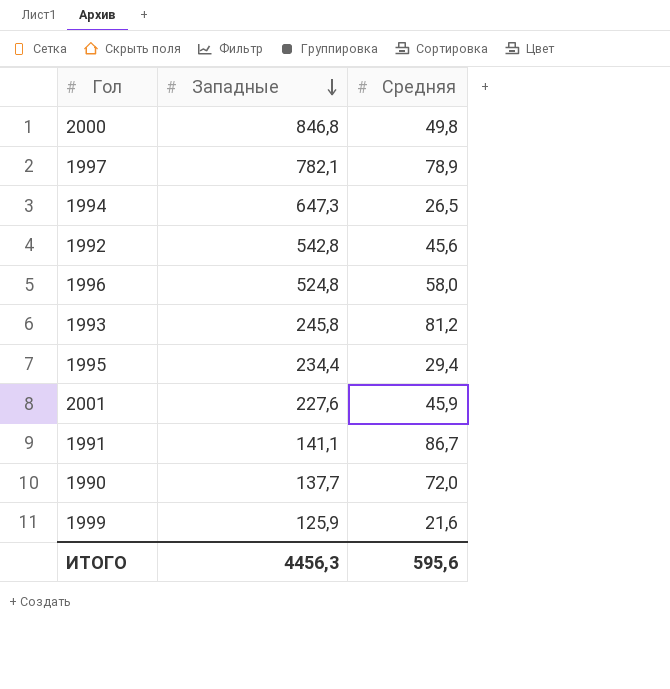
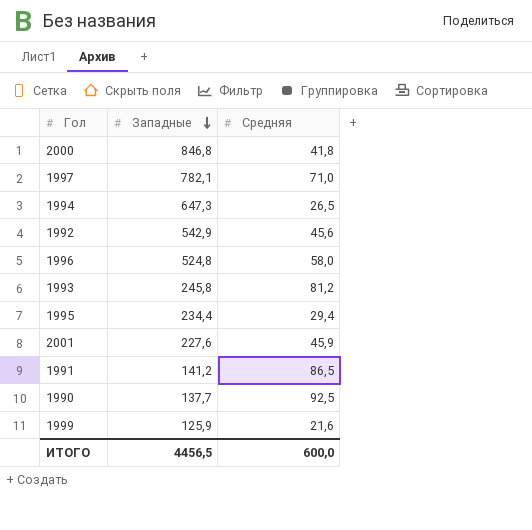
2000 | Средняя: 49,8 -> 41,8
1997 | Средняя: 78,9 -> 71,0
1992 | Западные: 542,8 -> 542,9
1991 | Западные: 141,1 -> 141,2
1991 | Средняя: 86,7 -> 86,5
1990 | Средняя: 72,0 -> 92,5
ИТОГО | Западные: 4456,3 -> 4456,5
ИТОГО | Средняя: 595,6 -> 600,0

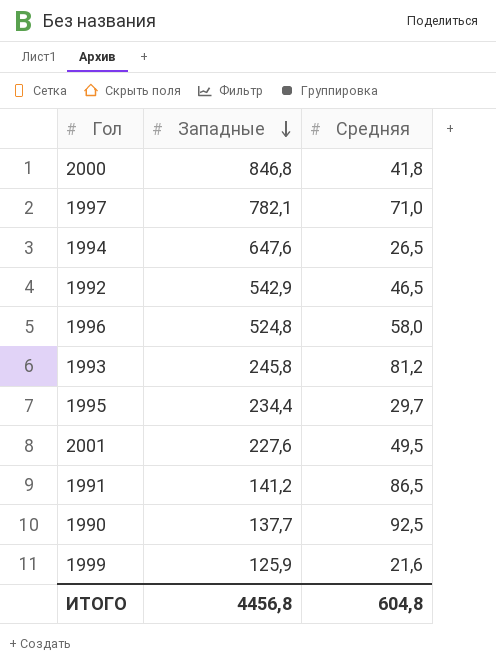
1994 | Западные: 647,3 -> 647,6
1992 | Средняя: 45,6 -> 46,5
1995 | Средняя: 29,4 -> 29,7
2001 | Средняя: 45,9 -> 49,5
ИТОГО | Западные: 4456,5 -> 4456,8
ИТОГО | Средняя: 600,0 -> 604,8

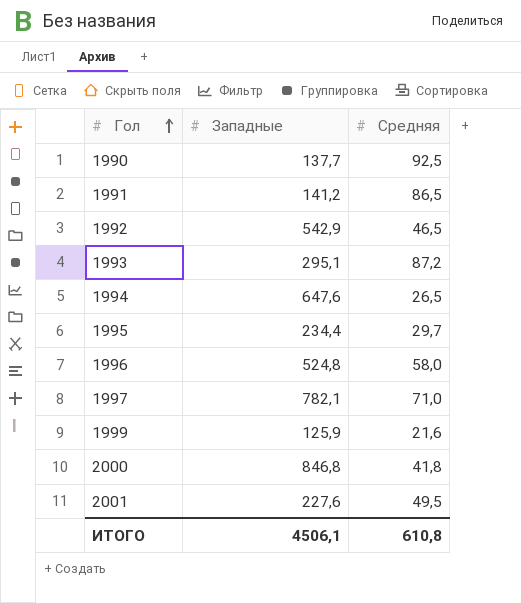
row order: Западные descending -> Гол ascending
1993 | Западные: 245,8 -> 295,1
1993 | Средняя: 81,2 -> 87,2
ИТОГО | Западные: 4456,8 -> 4506,1
ИТОГО | Средняя: 604,8 -> 610,8

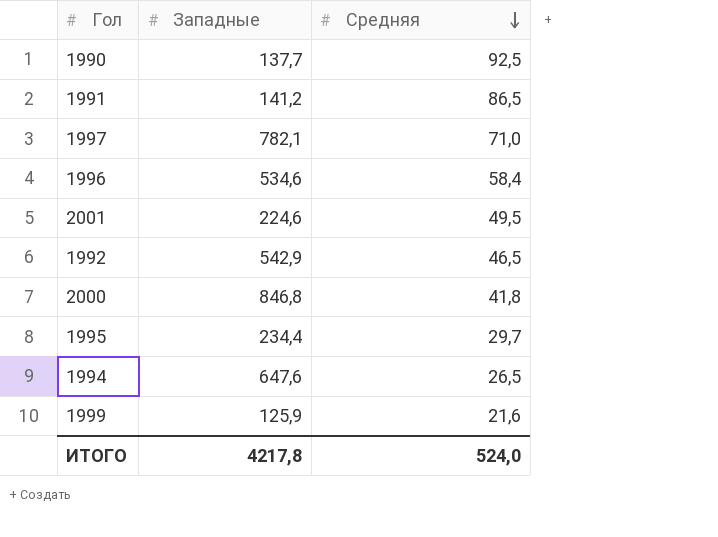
row order: Гол ascending -> Средняя descending
row 1993: 295,1 | 87,2 -> none
1996 | Западные: 524,8 -> 534,6
1996 | Средняя: 58,0 -> 58,4
2001 | Западные: 227,6 -> 224,6
ИТОГО | Западные: 4506,1 -> 4217,8
ИТОГО | Средняя: 610,8 -> 524,0

